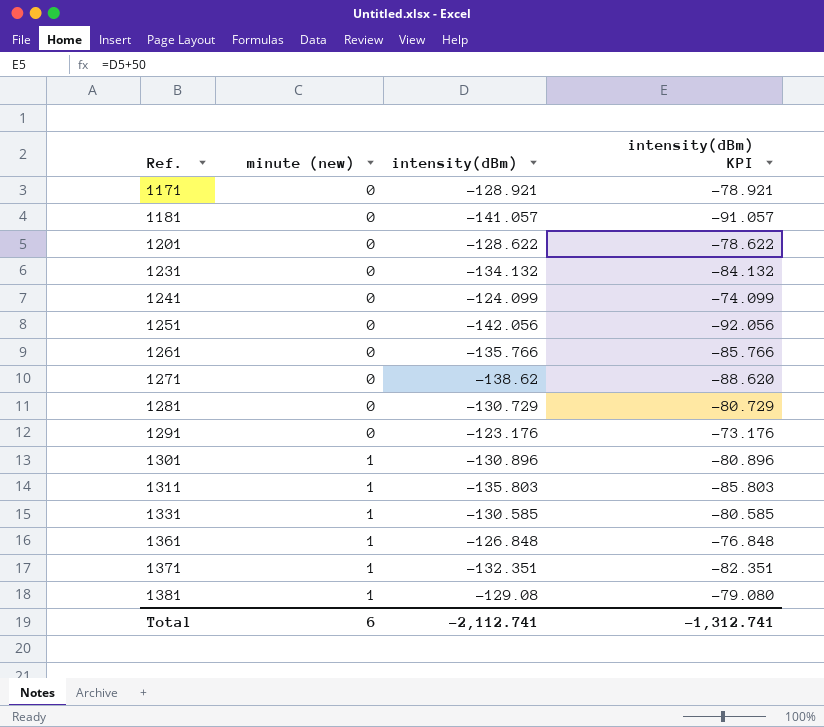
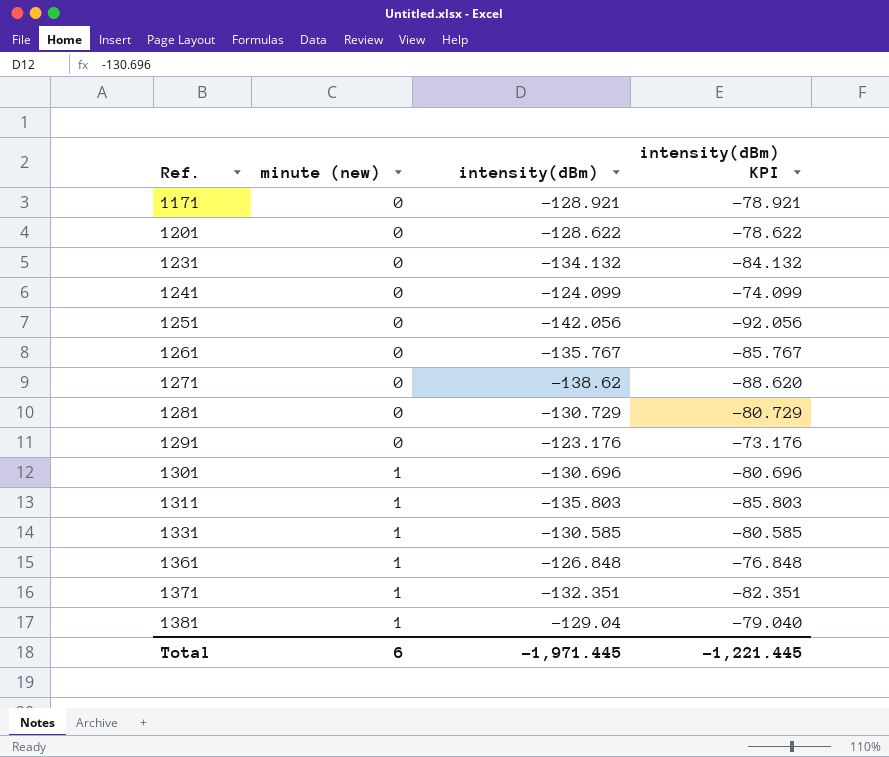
row 1181: 0 | -141.057 | -91.057 -> none
1261 | intensity(dBm): -135.766 -> -135.767
1261 | intensity(dBm) KPI: -85.766 -> -85.767
1301 | intensity(dBm): -130.896 -> -130.696
1301 | intensity(dBm) KPI: -80.896 -> -80.696
1381 | intensity(dBm): -129.08 -> -129.04
1381 | intensity(dBm) KPI: -79.080 -> -79.040
Total | intensity(dBm): -2,112.741 -> -1,971.445
Total | intensity(dBm) KPI: -1,312.741 -> -1,221.445

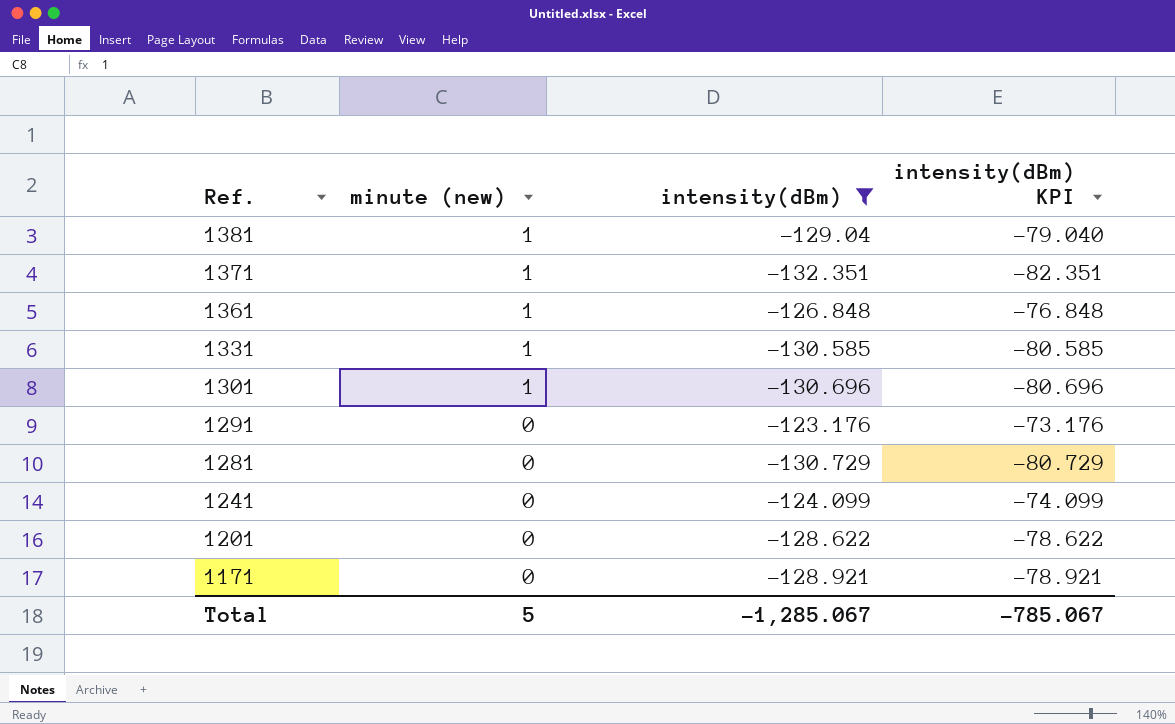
filter: none -> intensity(dBm) >= -132.351
row order: Ref. ascending -> Ref. descending
Total | minute (new): 6 -> 5
Total | intensity(dBm): -1,971.445 -> -1,285.067
Total | intensity(dBm) KPI: -1,221.445 -> -785.067

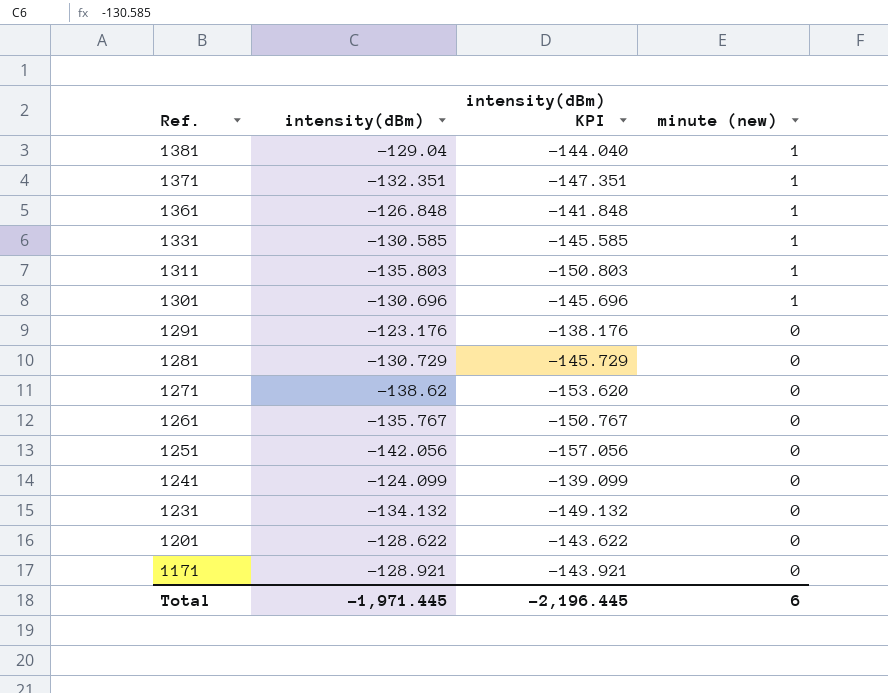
filter: intensity(dBm) >= -132.351 -> none
column intensity(dBm) KPI | formula: [intensity(dBm)] + 50 -> [intensity(dBm)] - 15
column minute (new) | position: 2 -> 4
Total | intensity(dBm): -1,285.067 -> -1,971.445
Total | intensity(dBm) KPI: -785.067 -> -2,196.445
Total | minute (new): 5 -> 6

